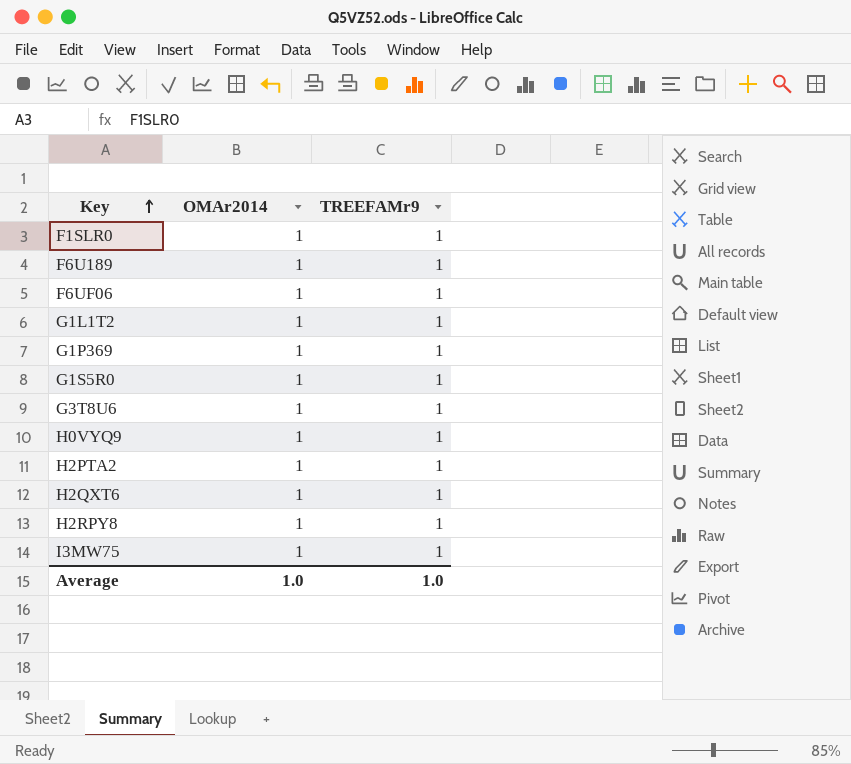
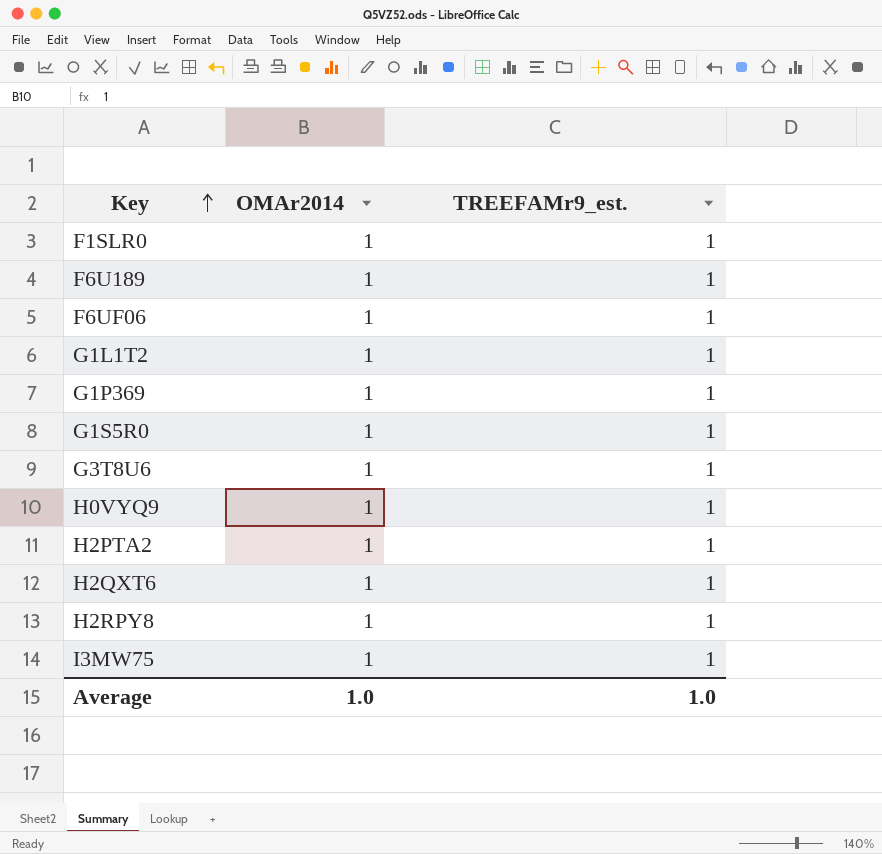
column name: TREEFAMr9 -> TREEFAMr9_est.

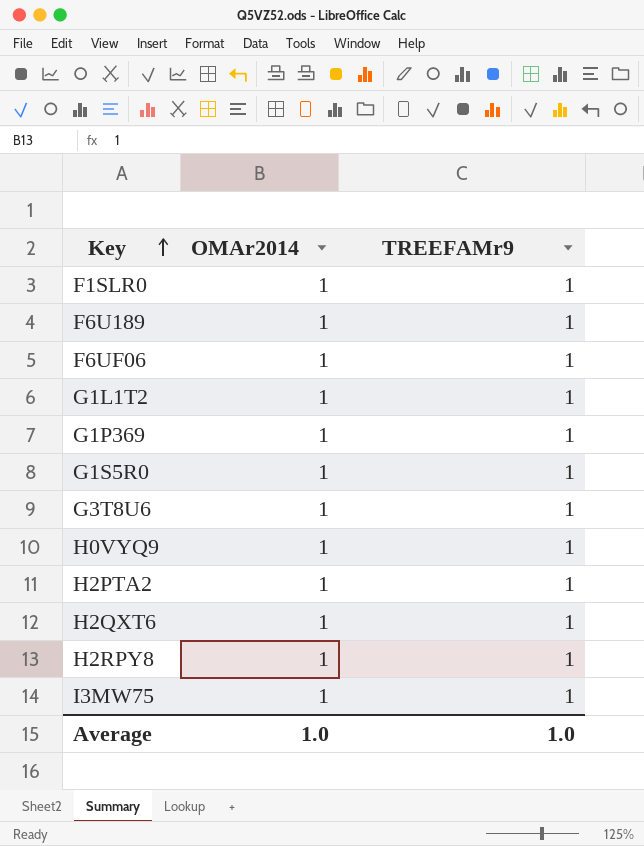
column name: TREEFAMr9_est. -> TREEFAMr9

